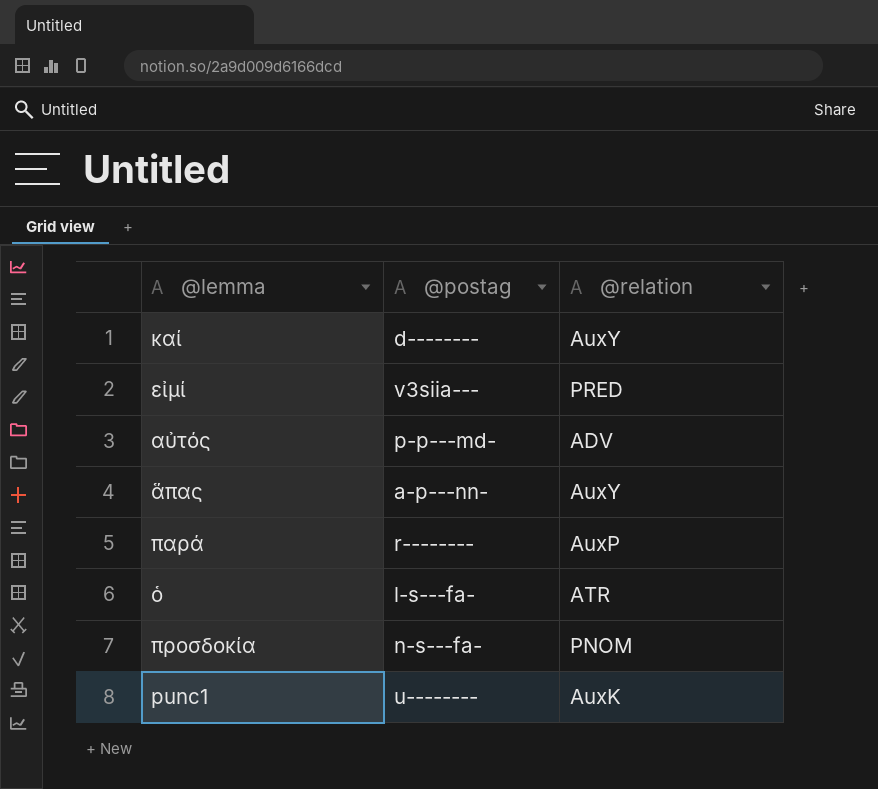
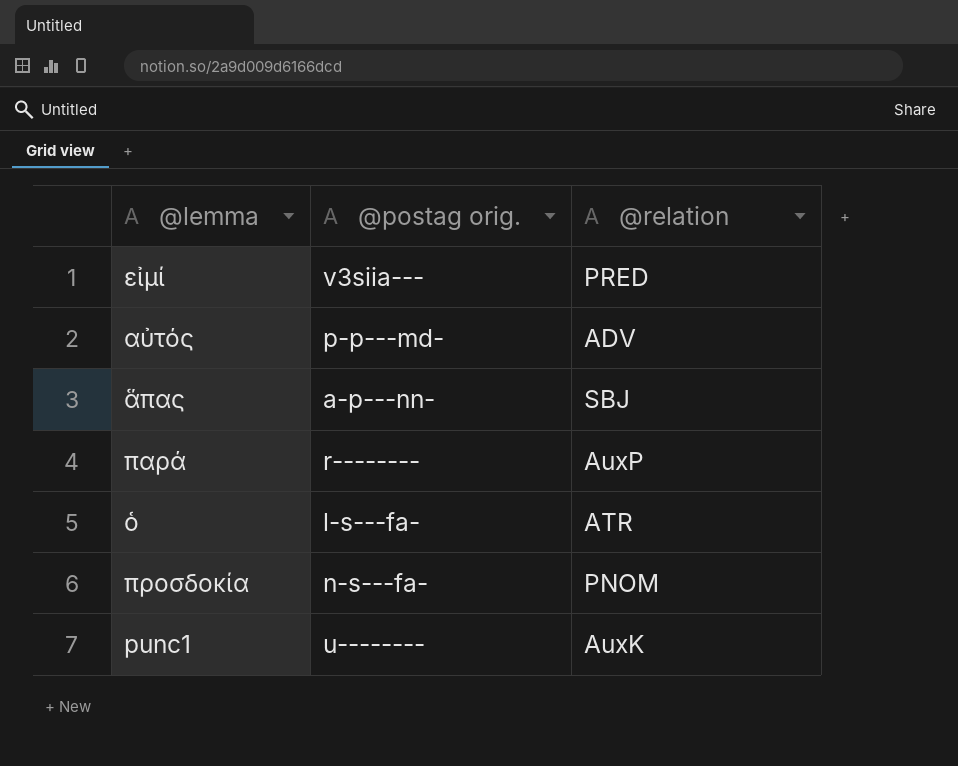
column name: @postag -> @postag orig.
row καί: d-------- | AuxY -> none
ἅπας | @relation: AuxY -> SBJ

